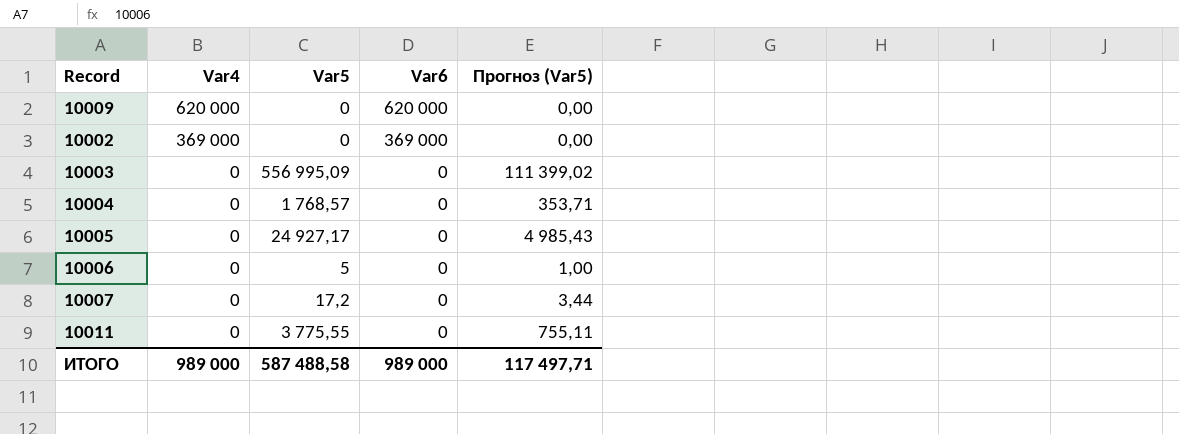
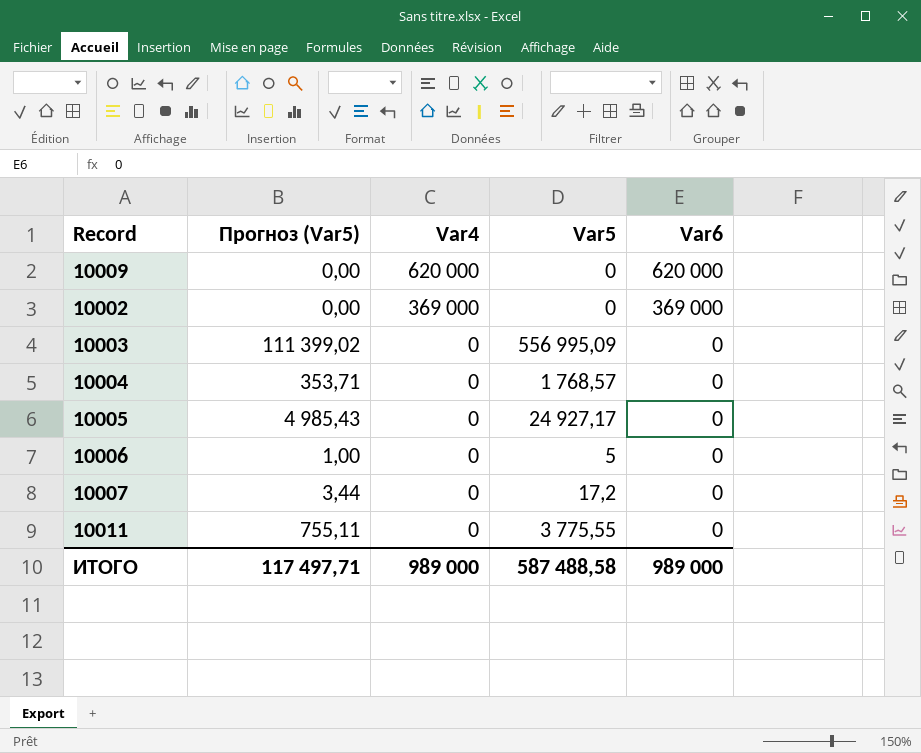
column Прогноз (Var5) | position: 5 -> 2

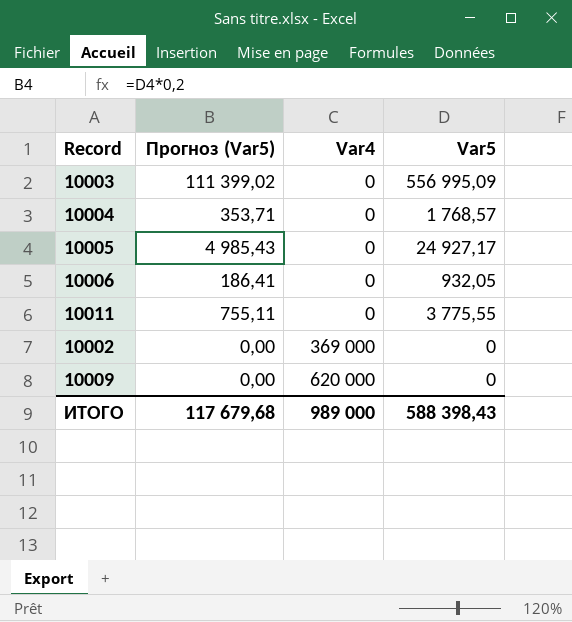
row order: Var4 descending -> Var4 ascending
column Var6 | position: 5 -> none
row 10007: 3,44 | 0 | 17,2 | 0 -> none
10006 | Прогноз (Var5): 1,00 -> 186,41
10006 | Var5: 5 -> 932,05
ИТОГО | Прогноз (Var5): 117 497,71 -> 117 679,68
ИТОГО | Var5: 587 488,58 -> 588 398,43

